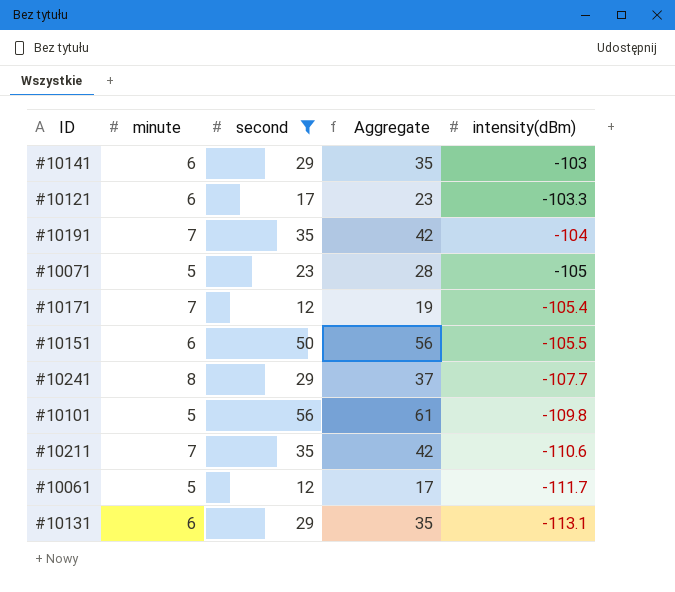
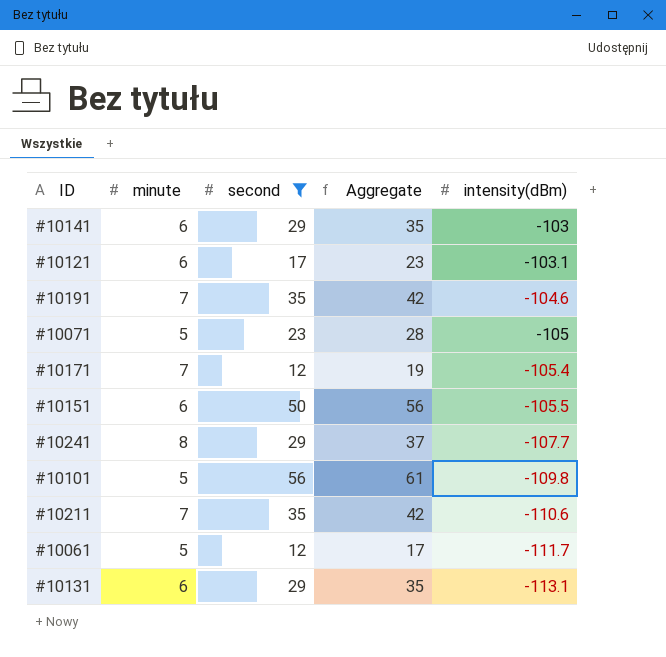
#10121 | intensity(dBm): -103.3 -> -103.1
#10191 | intensity(dBm): -104 -> -104.6

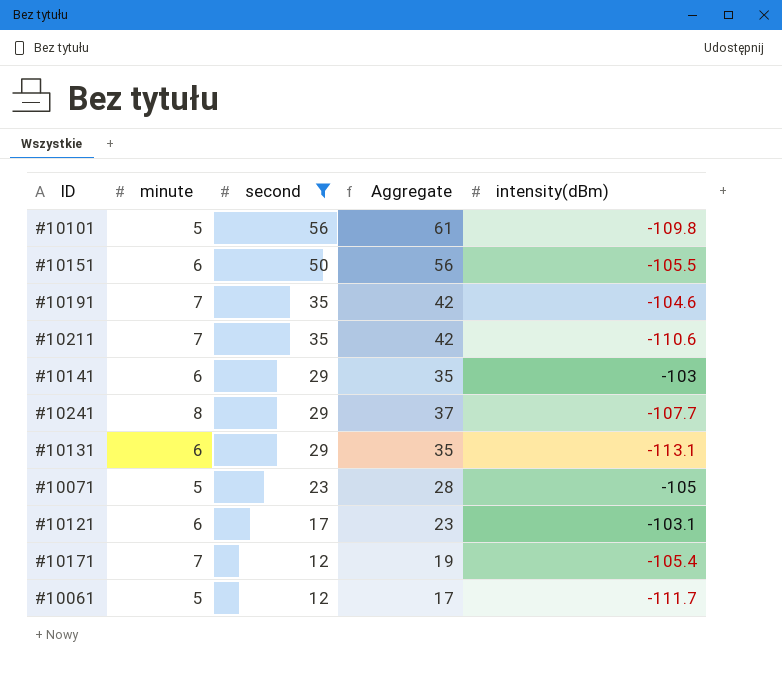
row order: intensity(dBm) descending -> second descending

